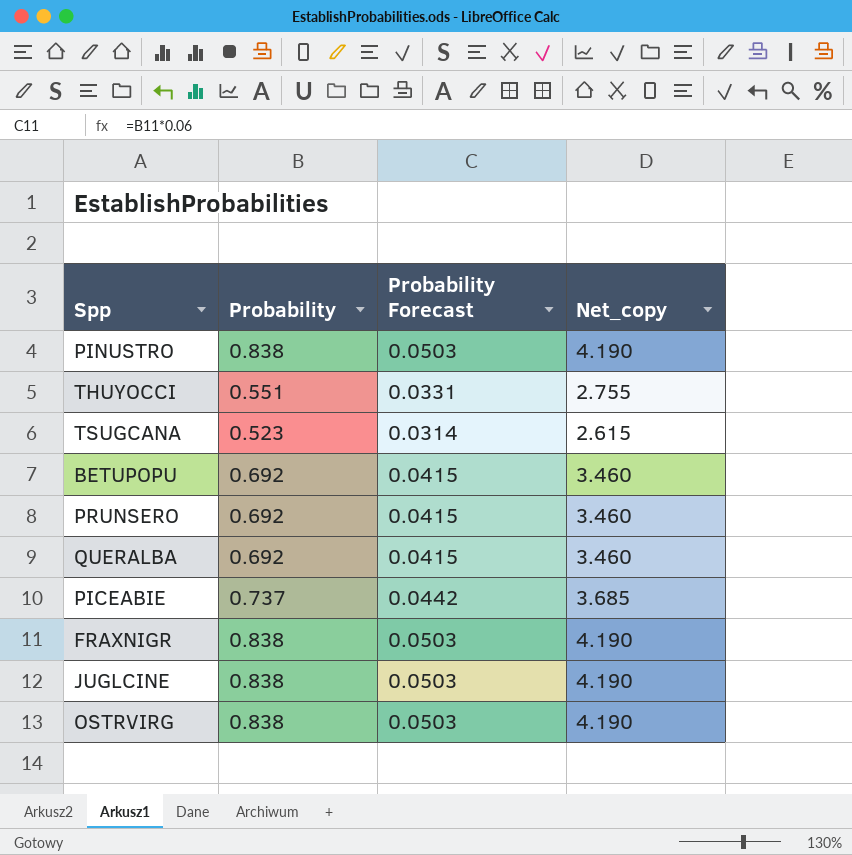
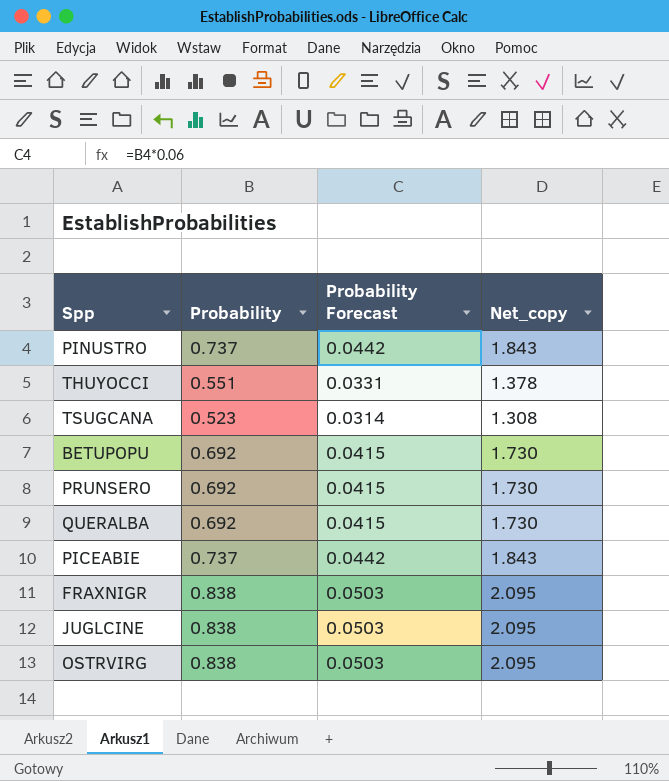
column Net_copy | formula: [Probability] * 5 -> [Probability] * 2.5
PINUSTRO | Probability: 0.838 -> 0.737
PINUSTRO | Probability Forecast: 0.0503 -> 0.0442

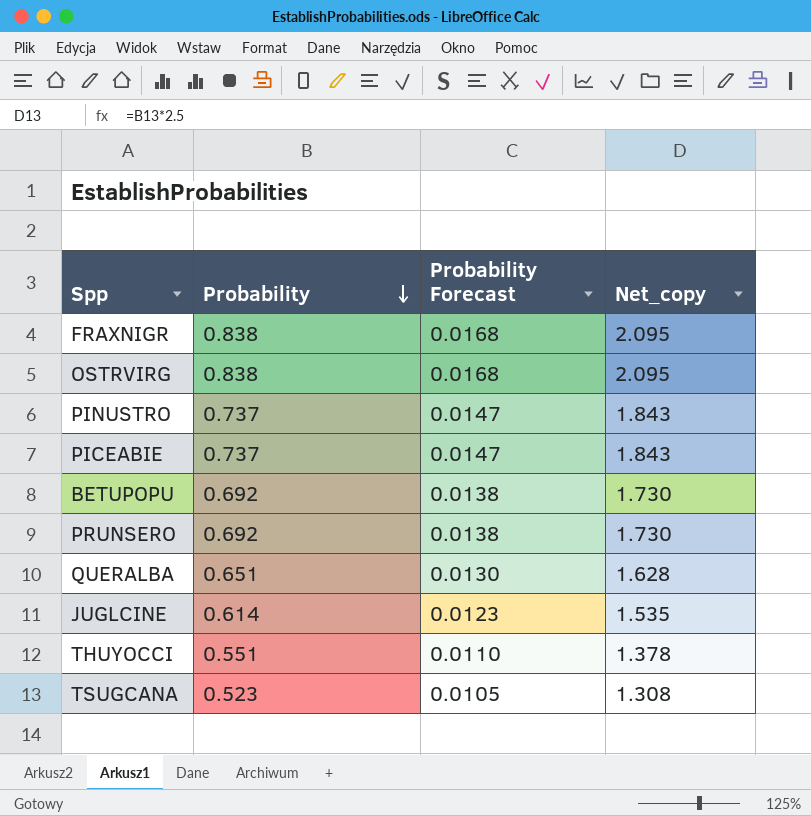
row order: none -> Probability descending
column Probability Forecast | formula: [Probability] * 0.06 -> [Probability] * 0.02
QUERALBA | Probability: 0.692 -> 0.651
QUERALBA | Net_copy: 1.730 -> 1.628
JUGLCINE | Probability: 0.838 -> 0.614
JUGLCINE | Net_copy: 2.095 -> 1.535

